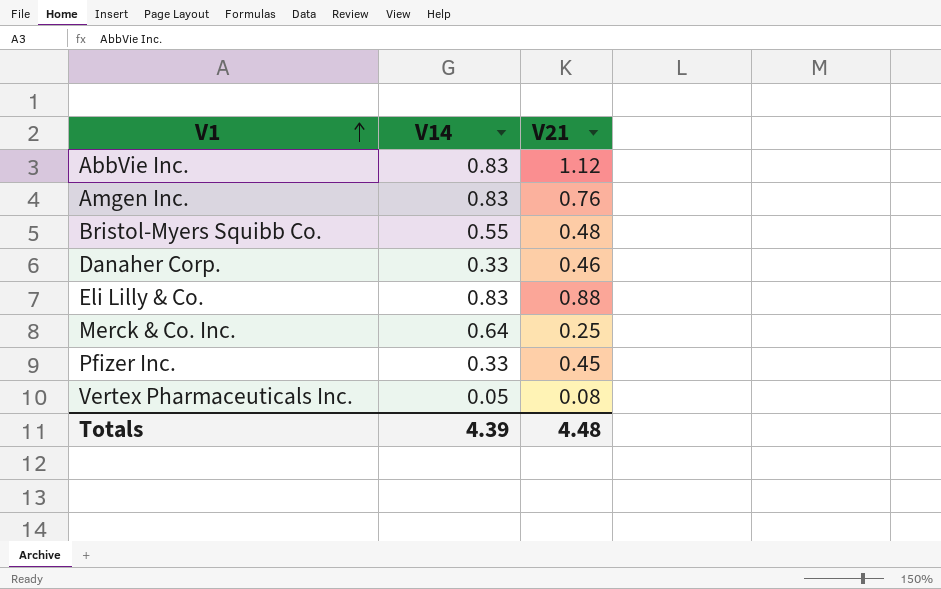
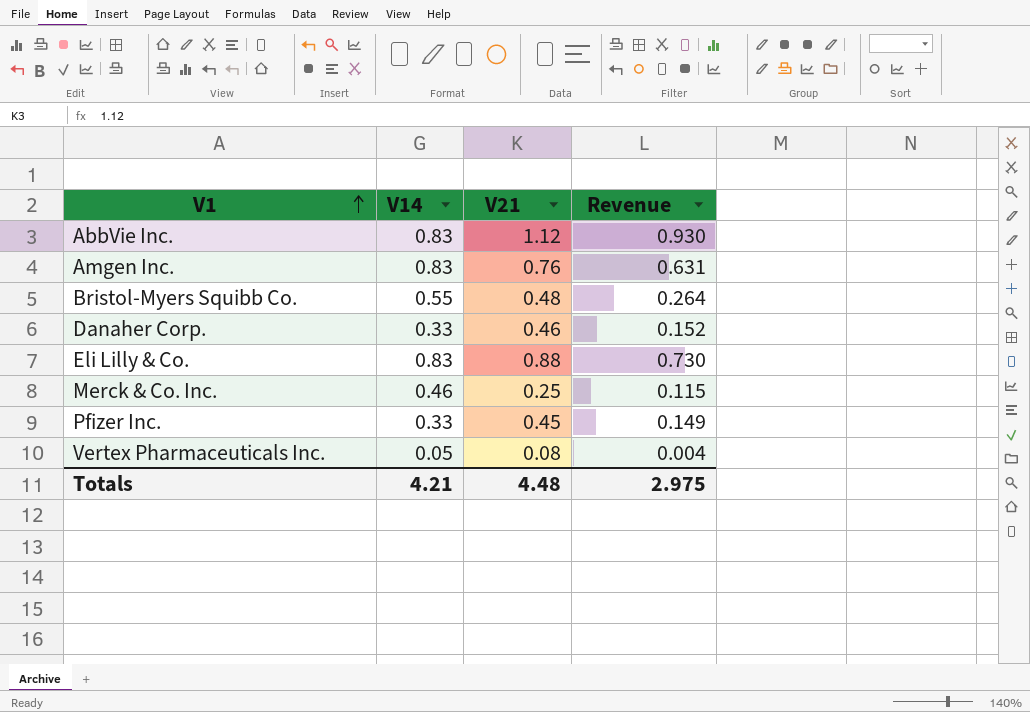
column Revenue | formula: none -> [V14] * [V21]
Merck & Co. Inc. | V14: 0.64 -> 0.46
Totals | V14: 4.39 -> 4.21

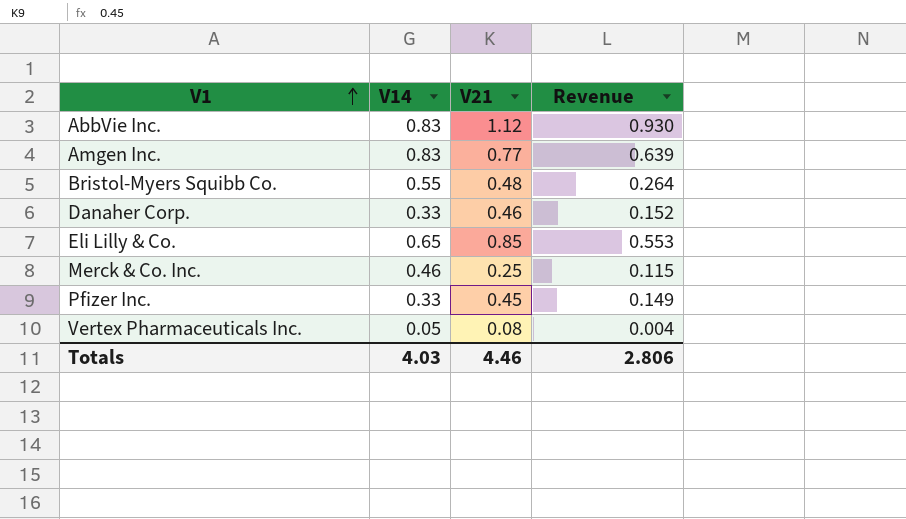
Amgen Inc. | V21: 0.76 -> 0.77
Amgen Inc. | Revenue: 0.631 -> 0.639
Eli Lilly & Co. | V14: 0.83 -> 0.65
Eli Lilly & Co. | V21: 0.88 -> 0.85
Eli Lilly & Co. | Revenue: 0.730 -> 0.553
Totals | V14: 4.21 -> 4.03
Totals | V21: 4.48 -> 4.46
Totals | Revenue: 2.975 -> 2.806

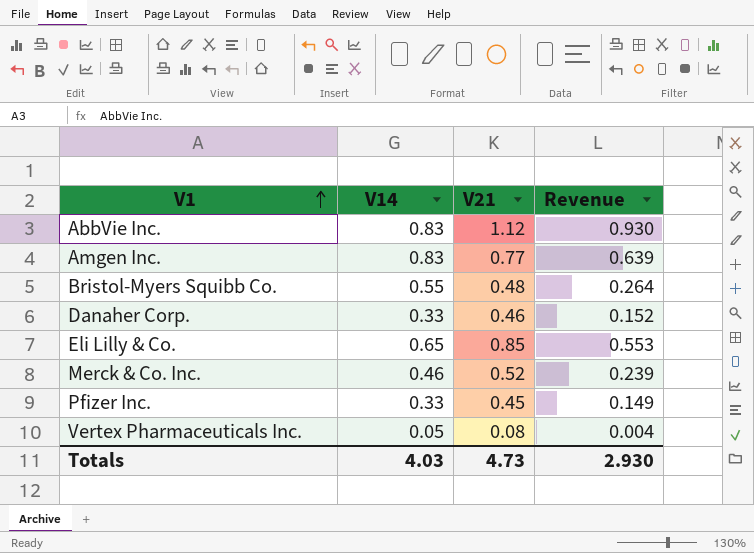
Merck & Co. Inc. | V21: 0.25 -> 0.52
Merck & Co. Inc. | Revenue: 0.115 -> 0.239
Totals | V21: 4.46 -> 4.73
Totals | Revenue: 2.806 -> 2.930

